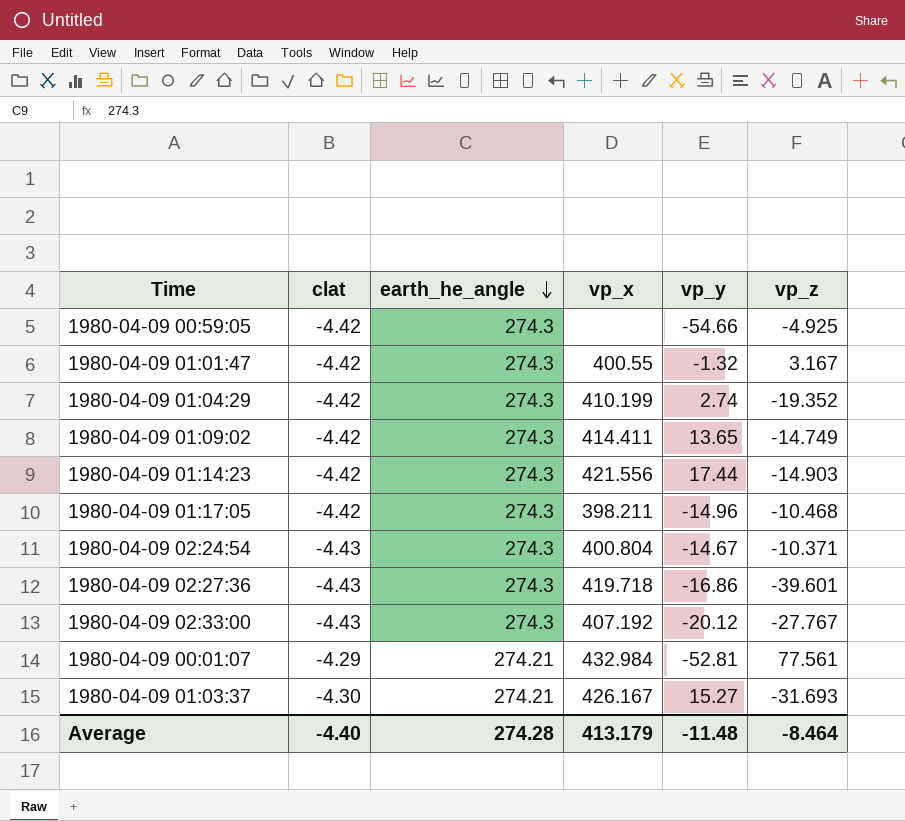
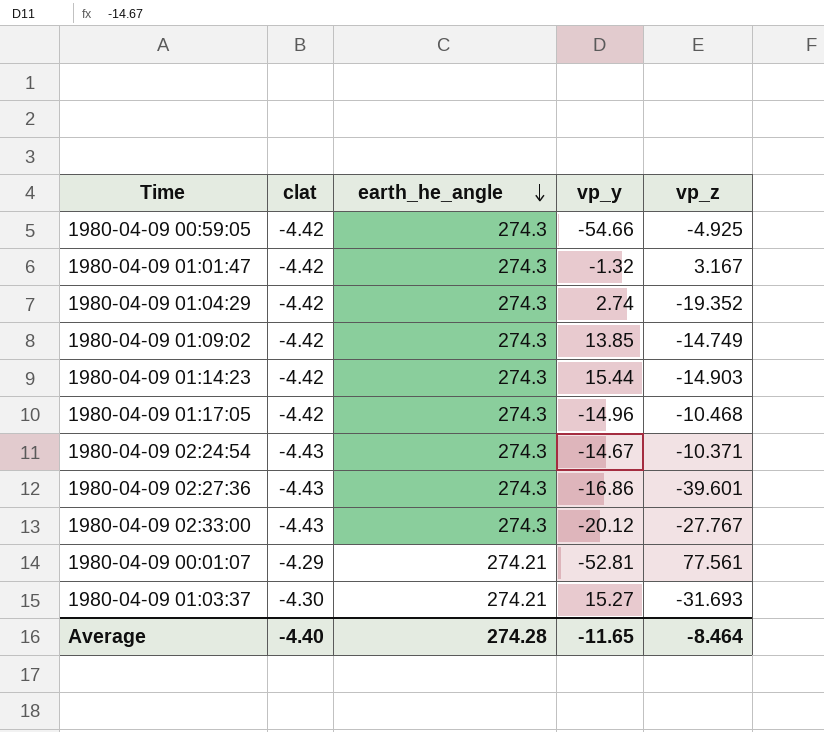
column vp_x | position: 4 -> none
1980-04-09 01:09:02 | vp_y: 13.65 -> 13.85
1980-04-09 01:14:23 | vp_y: 17.44 -> 15.44
Average | vp_y: -11.48 -> -11.65

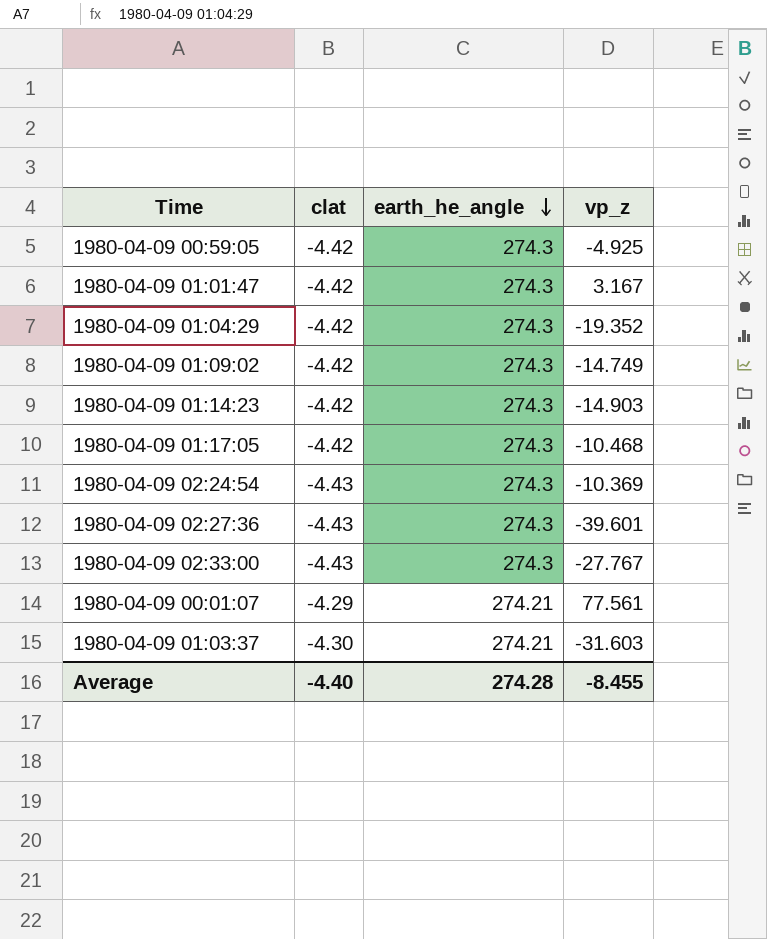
column vp_y | position: 4 -> none
1980-04-09 02:24:54 | vp_z: -10.371 -> -10.369
1980-04-09 01:03:37 | vp_z: -31.693 -> -31.603
Average | vp_z: -8.464 -> -8.455

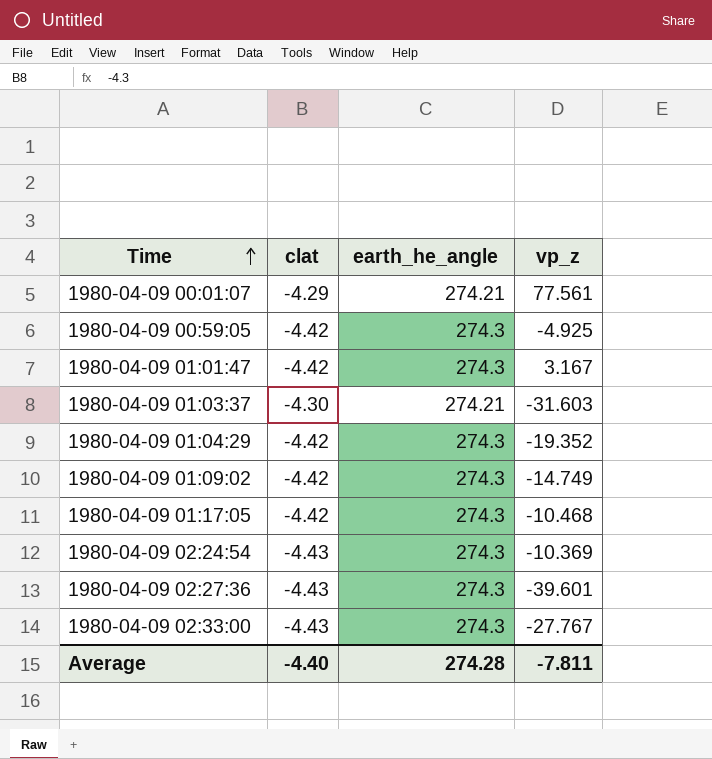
row order: earth_he_angle descending -> Time ascending
row 1980-04-09 01:14:23: -4.42 | 274.3 | -14.903 -> none
Average | vp_z: -8.455 -> -7.811

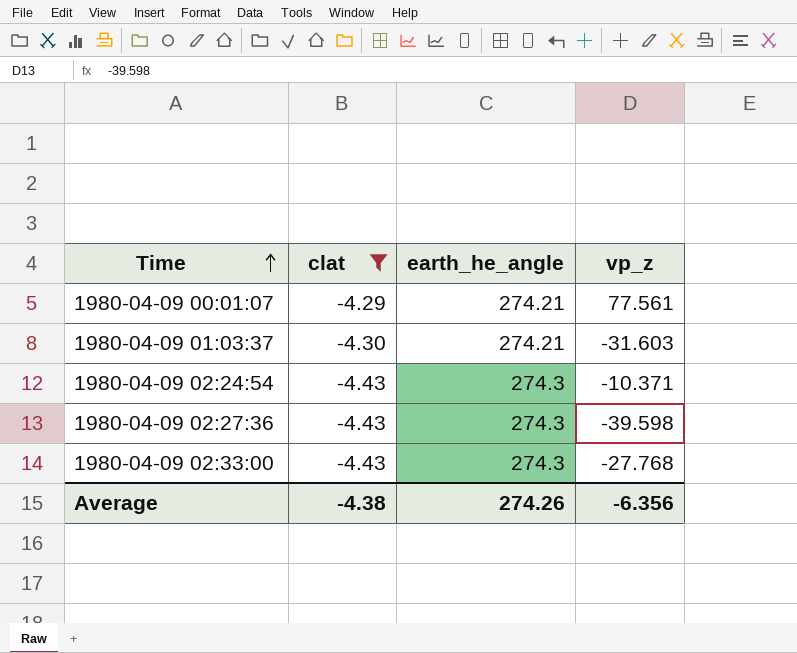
filter: none -> clat != -4.42
1980-04-09 02:24:54 | vp_z: -10.369 -> -10.371
1980-04-09 02:27:36 | vp_z: -39.601 -> -39.598
1980-04-09 02:33:00 | vp_z: -27.767 -> -27.768
Average | clat: -4.40 -> -4.38
Average | earth_he_angle: 274.28 -> 274.26
Average | vp_z: -7.811 -> -6.356

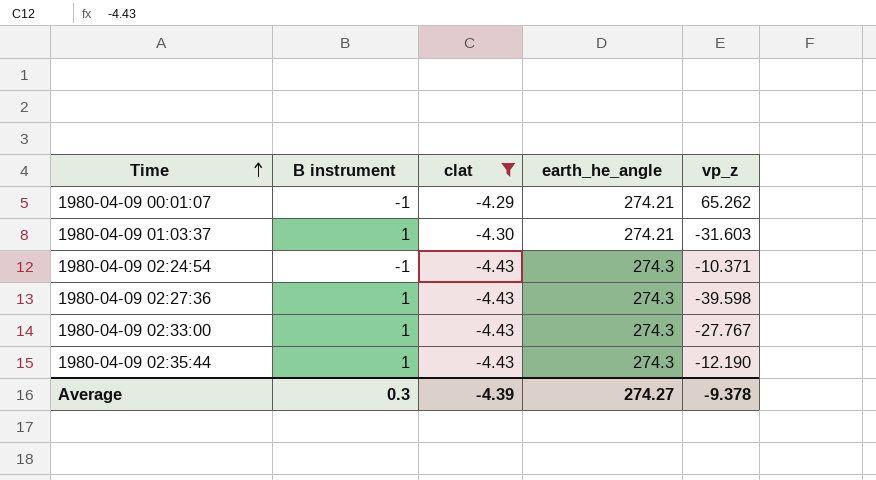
column B instrument | position: none -> 2
1980-04-09 00:01:07 | vp_z: 77.561 -> 65.262
1980-04-09 02:33:00 | vp_z: -27.768 -> -27.767
row 1980-04-09 02:35:44: none -> 1 | -4.43 | 274.3 | -12.190
Average | clat: -4.38 -> -4.39
Average | earth_he_angle: 274.26 -> 274.27
Average | vp_z: -6.356 -> -9.378

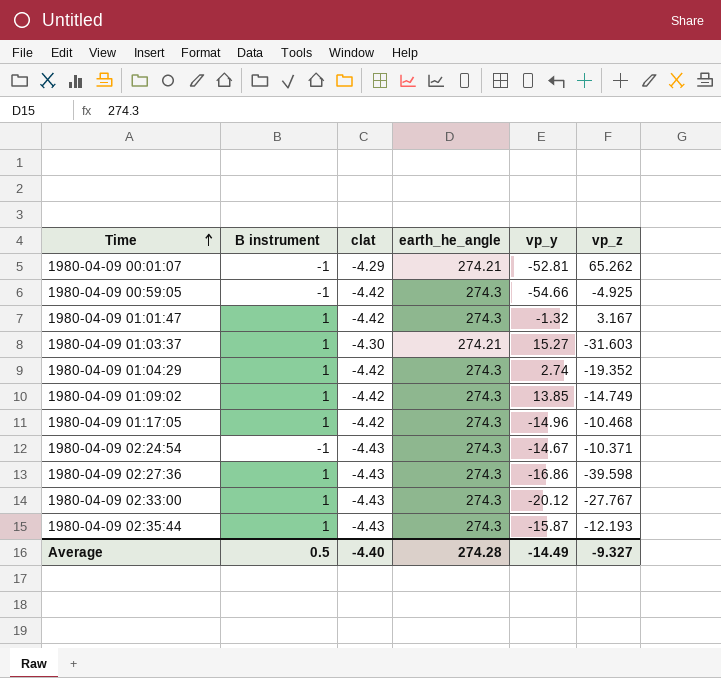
filter: clat != -4.42 -> none
column vp_y | position: none -> 5
1980-04-09 02:35:44 | vp_z: -12.190 -> -12.193
Average | B instrument: 0.3 -> 0.5
Average | clat: -4.39 -> -4.40
Average | earth_he_angle: 274.27 -> 274.28
Average | vp_z: -9.378 -> -9.327

